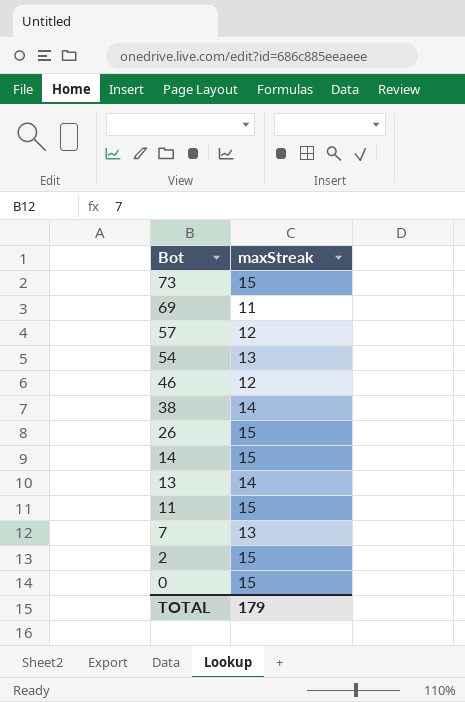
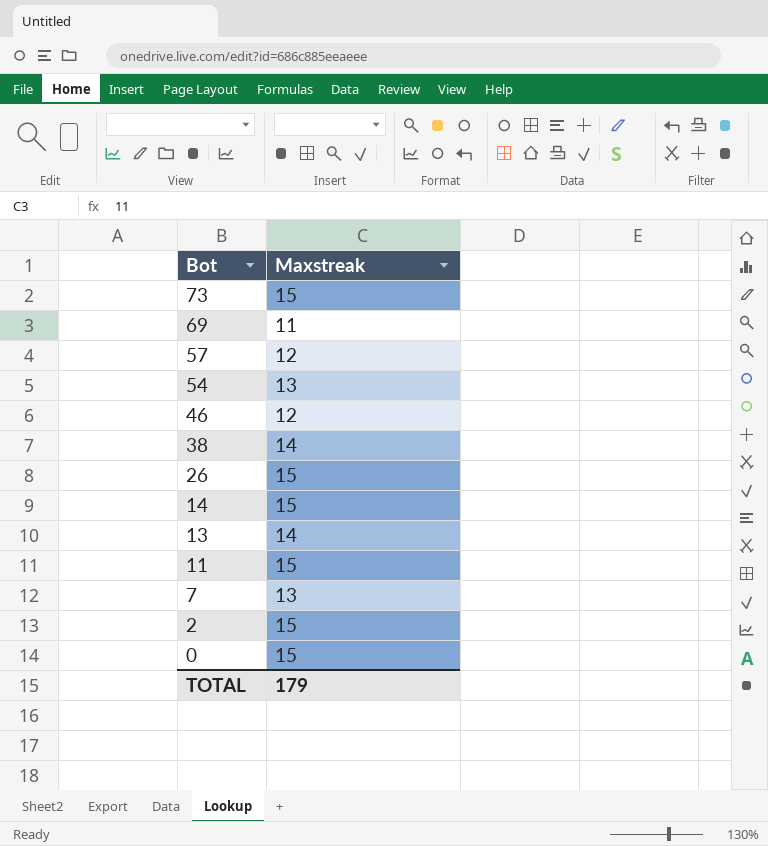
column name: maxStreak -> Maxstreak

